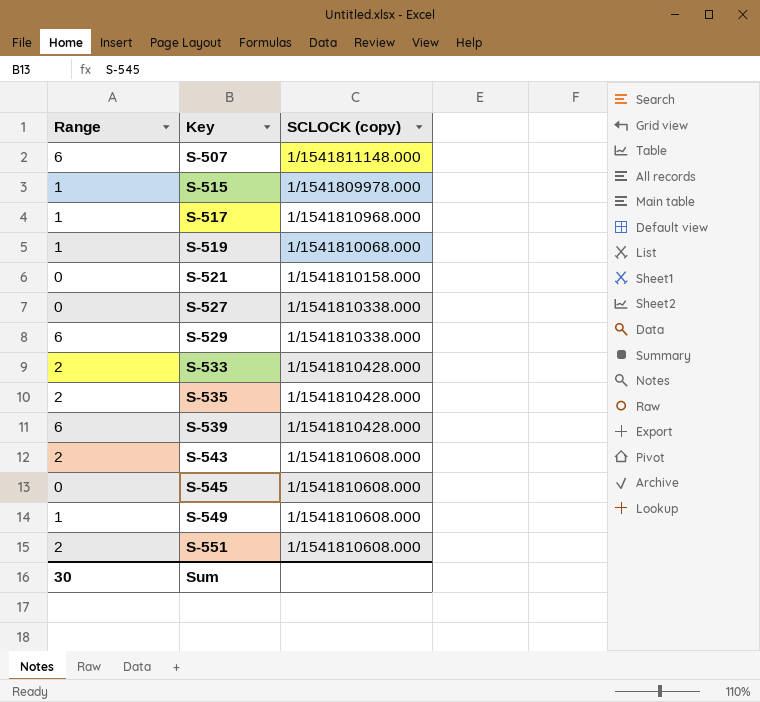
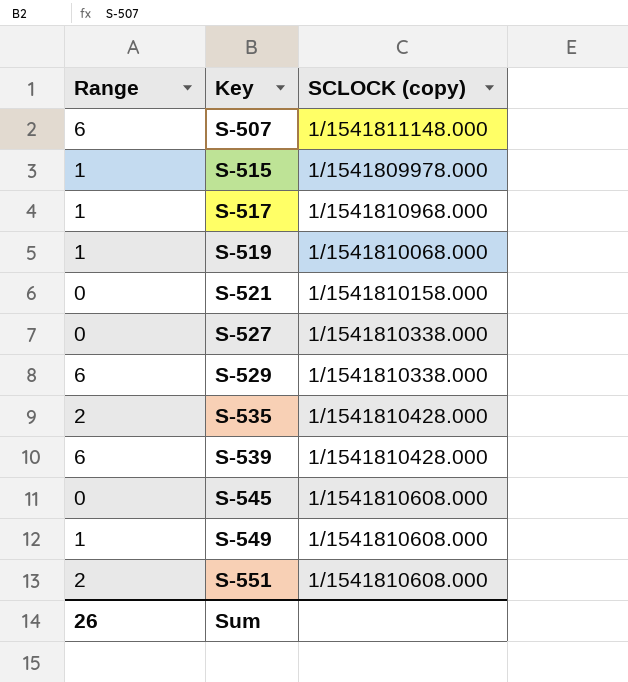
row S-533: 2 | 1/1541810428.000 -> none
row S-543: 2 | 1/1541810608.000 -> none
Sum | Range: 30 -> 26

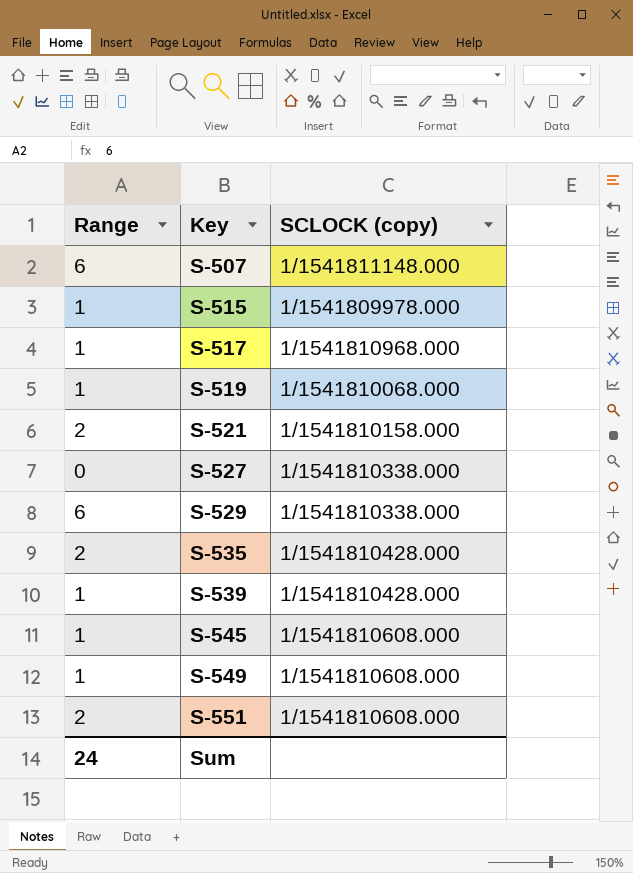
S-521 | Range: 0 -> 2
S-539 | Range: 6 -> 1
S-545 | Range: 0 -> 1
Sum | Range: 26 -> 24

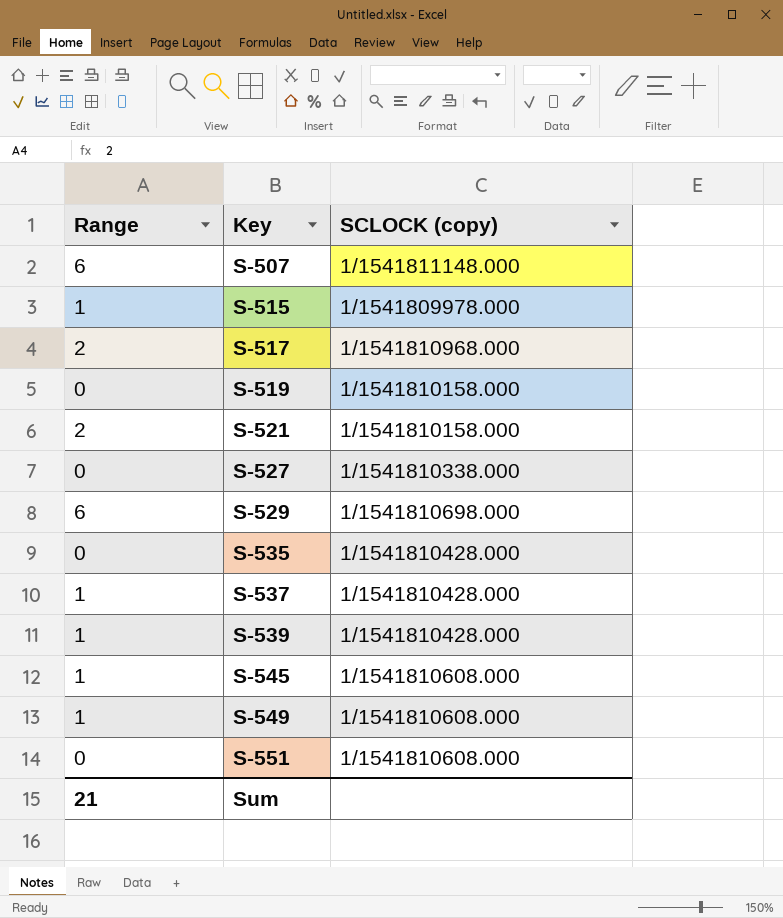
S-517 | Range: 1 -> 2
S-519 | Range: 1 -> 0
S-519 | SCLOCK (copy): 1/1541810068.000 -> 1/1541810158.000
S-529 | SCLOCK (copy): 1/1541810338.000 -> 1/1541810698.000
S-535 | Range: 2 -> 0
row S-537: none -> 1 | 1/1541810428.000
S-551 | Range: 2 -> 0
Sum | Range: 24 -> 21

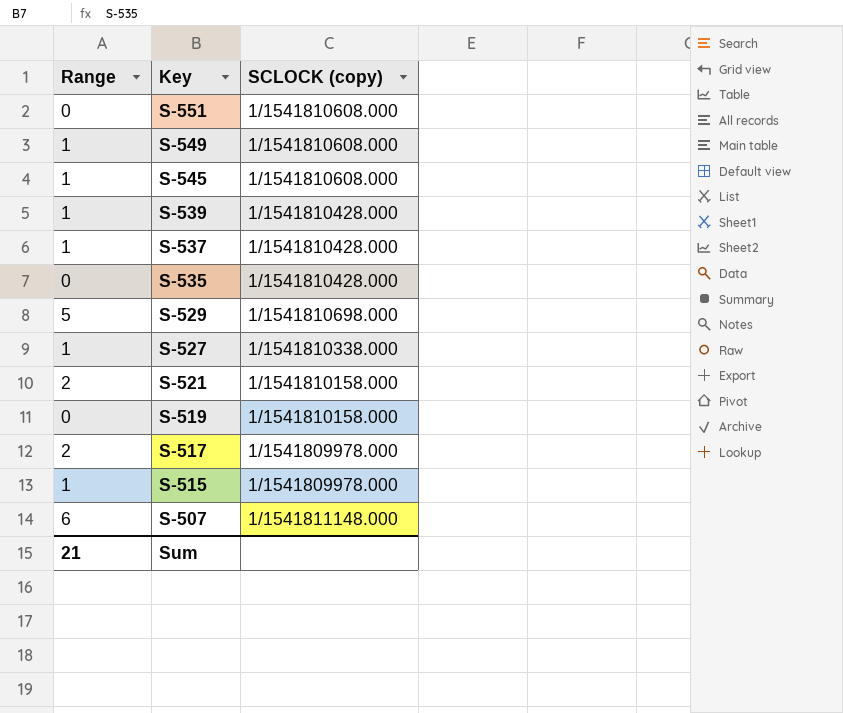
row order: Key ascending -> Key descending
S-529 | Range: 6 -> 5
S-527 | Range: 0 -> 1
S-517 | SCLOCK (copy): 1/1541810968.000 -> 1/1541809978.000

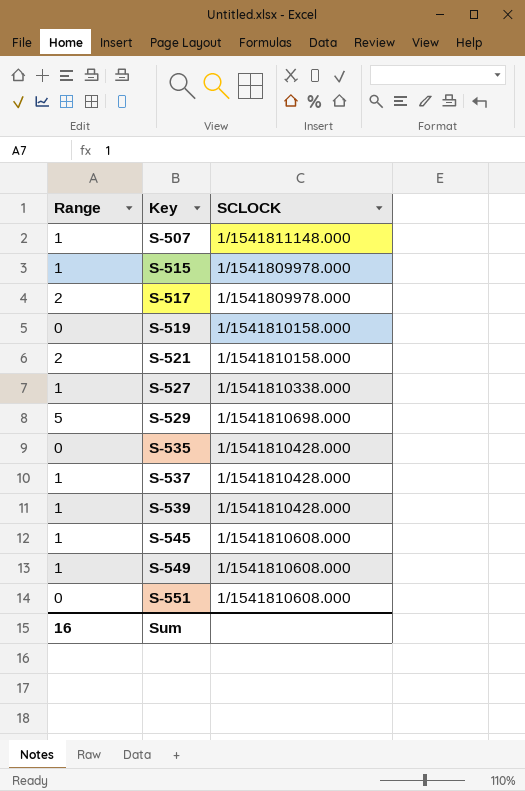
row order: Key descending -> Key ascending
column name: SCLOCK (copy) -> SCLOCK
S-507 | Range: 6 -> 1
Sum | Range: 21 -> 16

